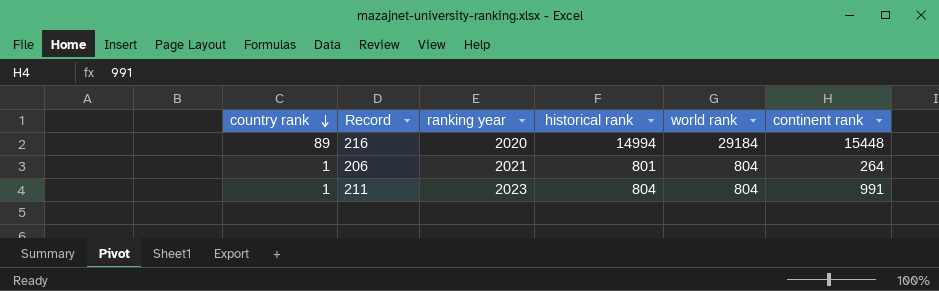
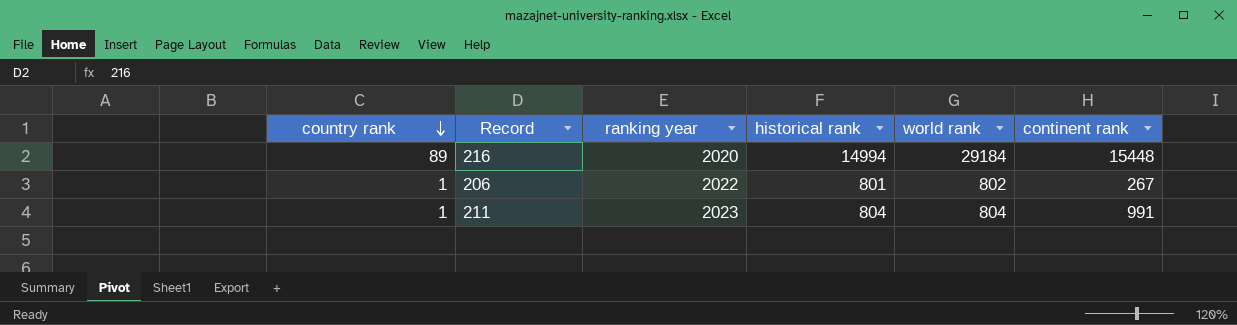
206 | ranking year: 2021 -> 2022
206 | world rank: 804 -> 802
206 | continent rank: 264 -> 267

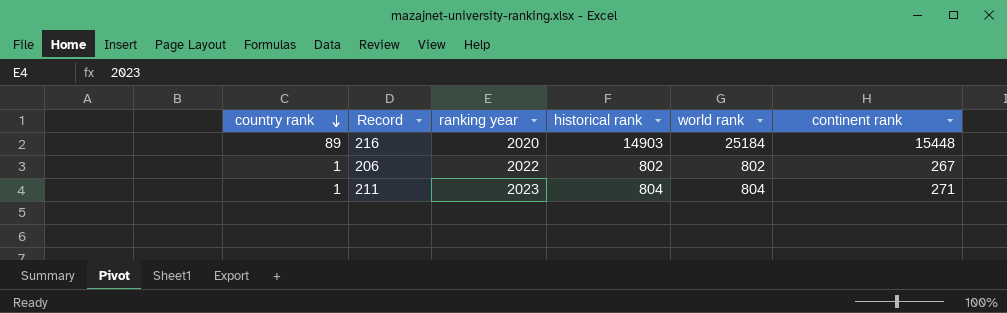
216 | historical rank: 14994 -> 14903
216 | world rank: 29184 -> 25184
206 | historical rank: 801 -> 802
211 | continent rank: 991 -> 271

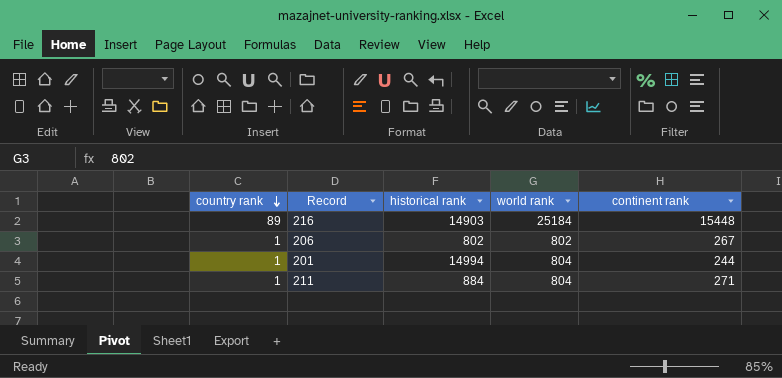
column ranking year | position: 3 -> none
row 201: none -> 1 | 14994 | 804 | 244
211 | historical rank: 804 -> 884

